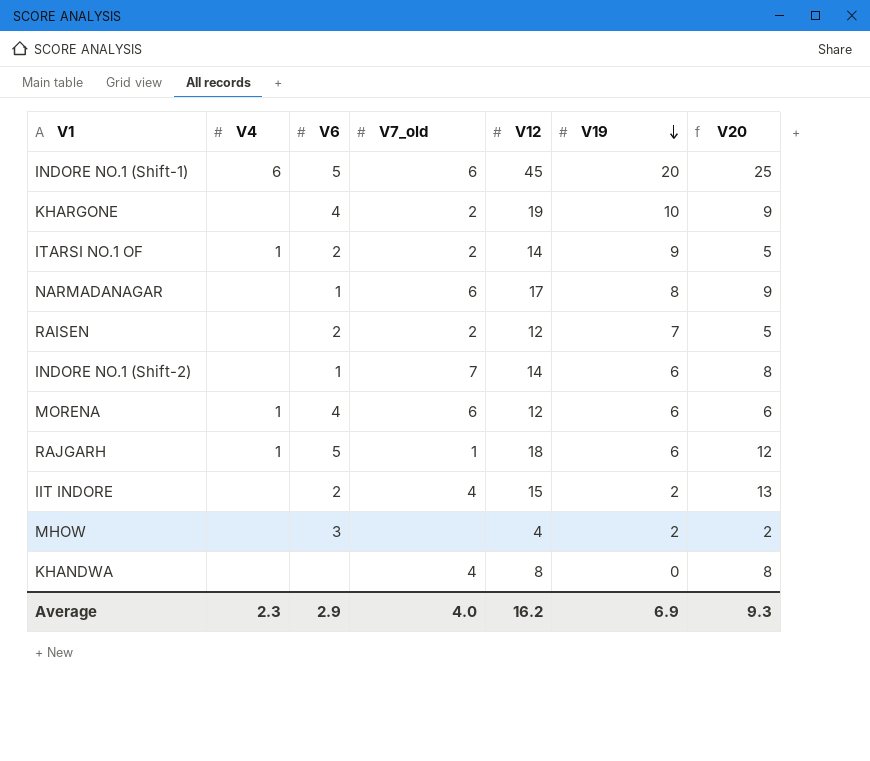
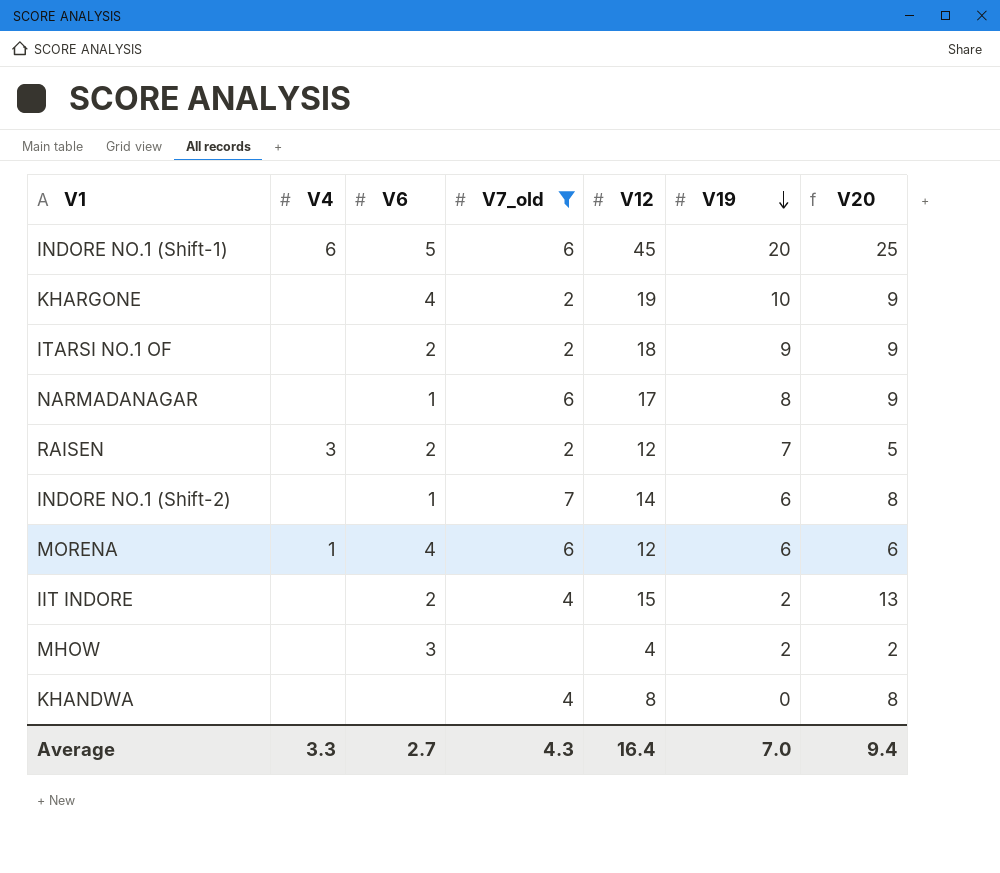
filter: none -> V7_old != 1
ITARSI NO.1 OF | V4: 1 -> none
ITARSI NO.1 OF | V12: 14 -> 18
ITARSI NO.1 OF | V20: 5 -> 9
RAISEN | V4: none -> 3
Average | V4: 2.3 -> 3.3
Average | V6: 2.9 -> 2.7
Average | V7_old: 4.0 -> 4.3
Average | V12: 16.2 -> 16.4
Average | V19: 6.9 -> 7.0
Average | V20: 9.3 -> 9.4

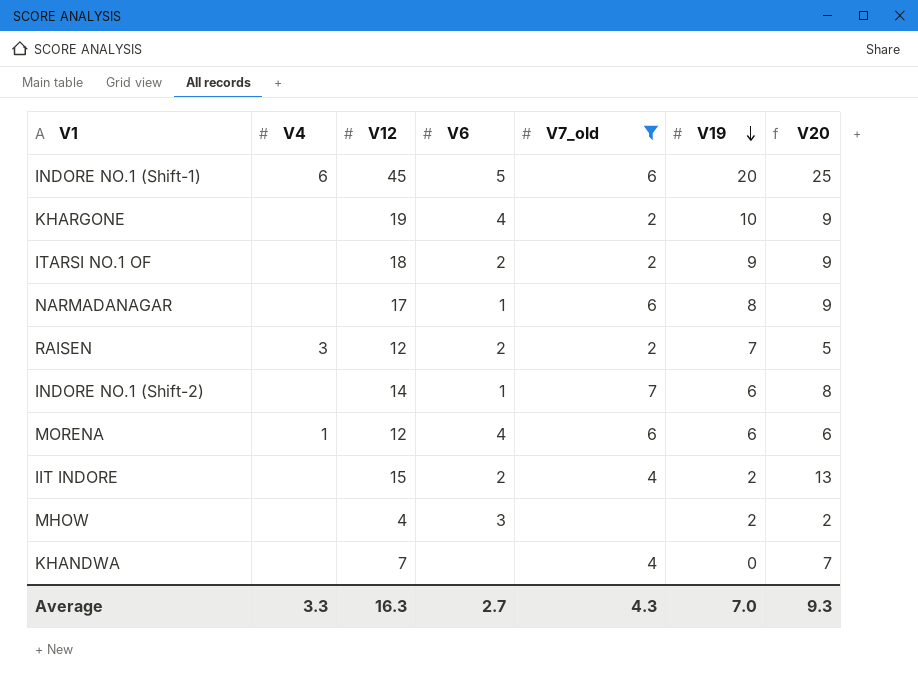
column V12 | position: 5 -> 3
KHANDWA | V12: 8 -> 7
KHANDWA | V20: 8 -> 7
Average | V12: 16.4 -> 16.3
Average | V20: 9.4 -> 9.3

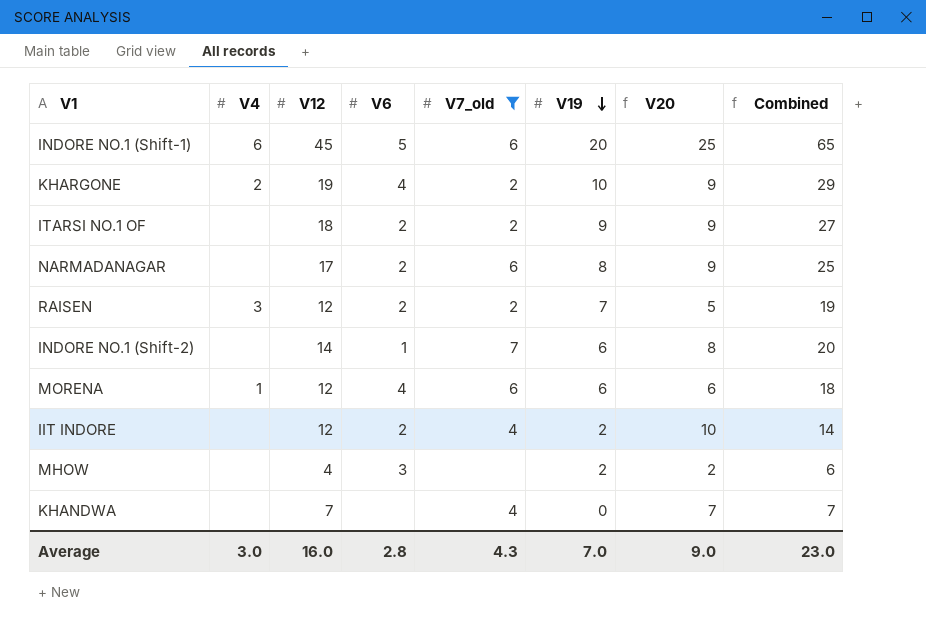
column Combined | formula: none -> [V12] + [V19]
KHARGONE | V4: none -> 2
NARMADANAGAR | V6: 1 -> 2
IIT INDORE | V12: 15 -> 12
IIT INDORE | V20: 13 -> 10
Average | V4: 3.3 -> 3.0
Average | V12: 16.3 -> 16.0
Average | V6: 2.7 -> 2.8
Average | V20: 9.3 -> 9.0

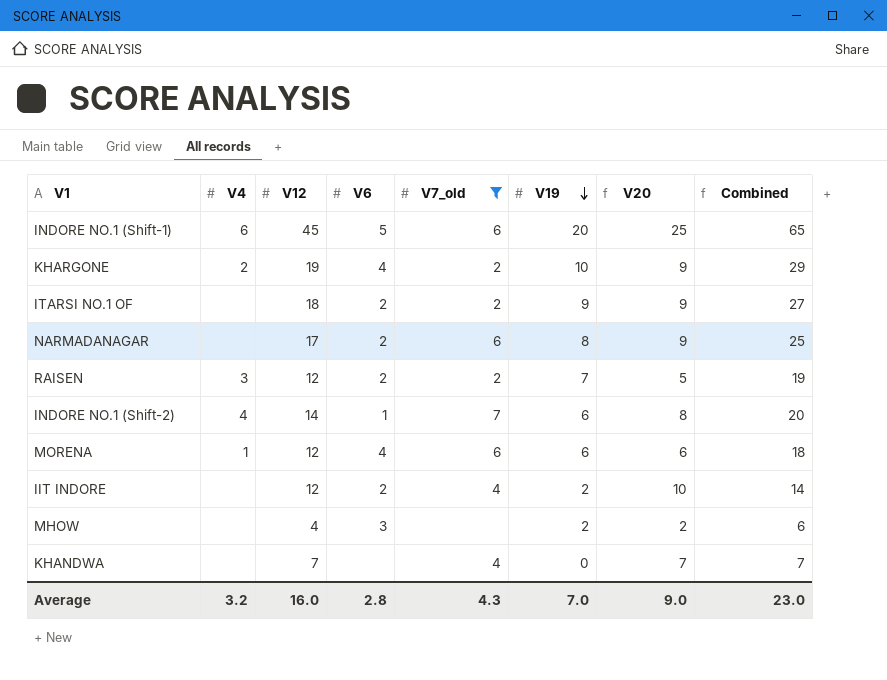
INDORE NO.1 (Shift-2) | V4: none -> 4
Average | V4: 3.0 -> 3.2

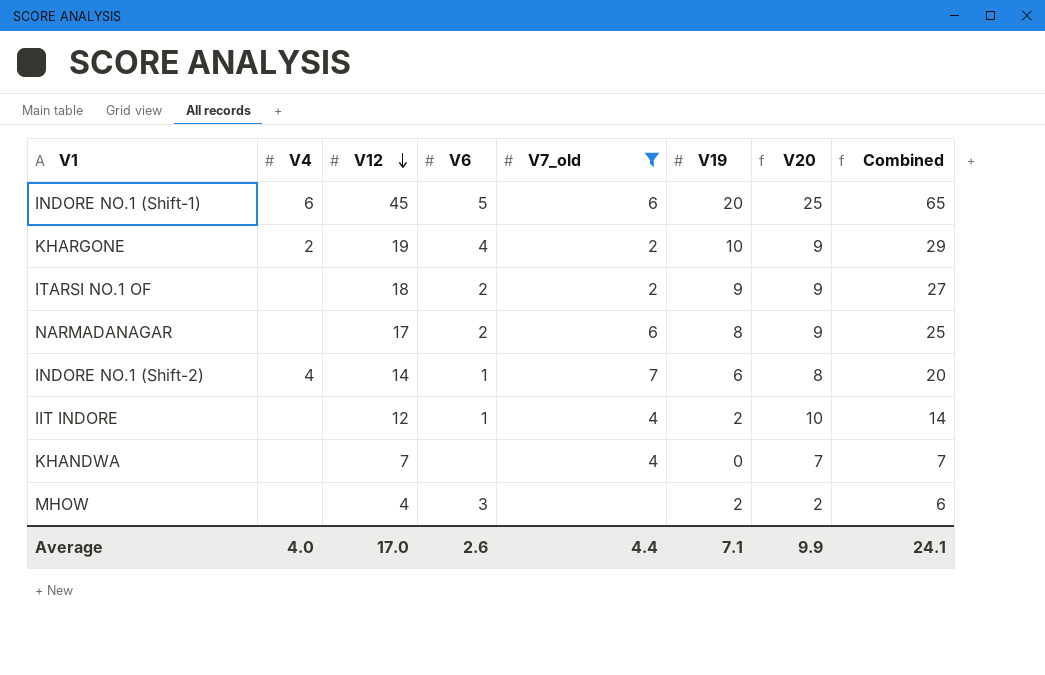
row order: V19 descending -> V12 descending
row RAISEN: 3 | 12 | 2 | 2 | 7 | 5 | 19 -> none
row MORENA: 1 | 12 | 4 | 6 | 6 | 6 | 18 -> none
IIT INDORE | V6: 2 -> 1
Average | V4: 3.2 -> 4.0
Average | V12: 16.0 -> 17.0
Average | V6: 2.8 -> 2.6
Average | V7_old: 4.3 -> 4.4
Average | V19: 7.0 -> 7.1
Average | V20: 9.0 -> 9.9
Average | Combined: 23.0 -> 24.1

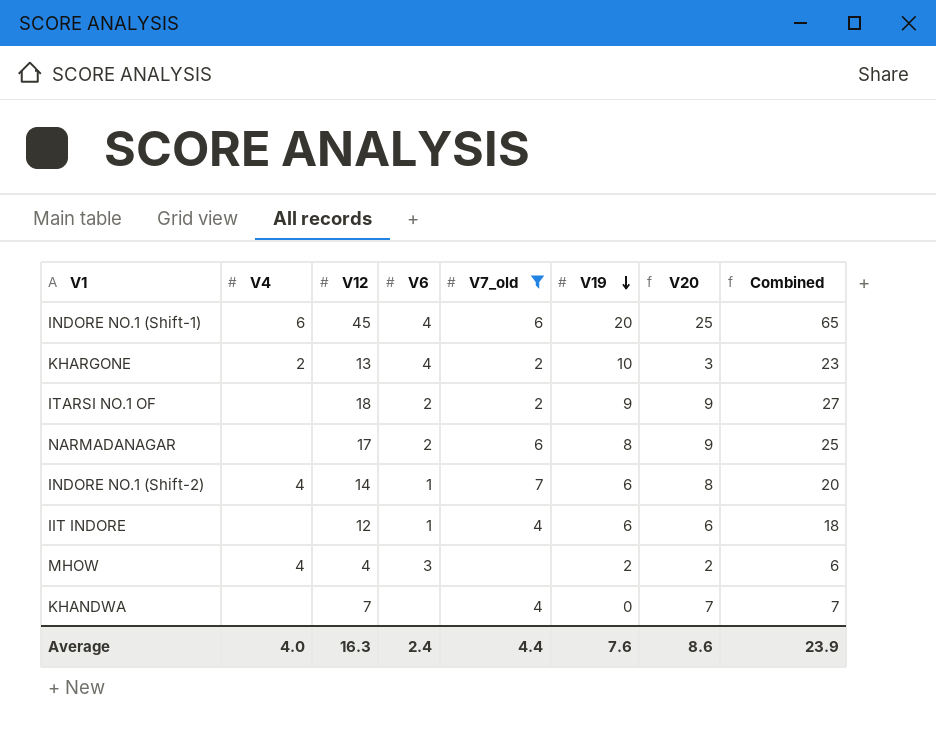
row order: V12 descending -> V19 descending
INDORE NO.1 (Shift-1) | V6: 5 -> 4
KHARGONE | V12: 19 -> 13
KHARGONE | V20: 9 -> 3
KHARGONE | Combined: 29 -> 23
IIT INDORE | V19: 2 -> 6
IIT INDORE | V20: 10 -> 6
IIT INDORE | Combined: 14 -> 18
MHOW | V4: none -> 4
Average | V12: 17.0 -> 16.3
Average | V6: 2.6 -> 2.4
Average | V19: 7.1 -> 7.6
Average | V20: 9.9 -> 8.6
Average | Combined: 24.1 -> 23.9

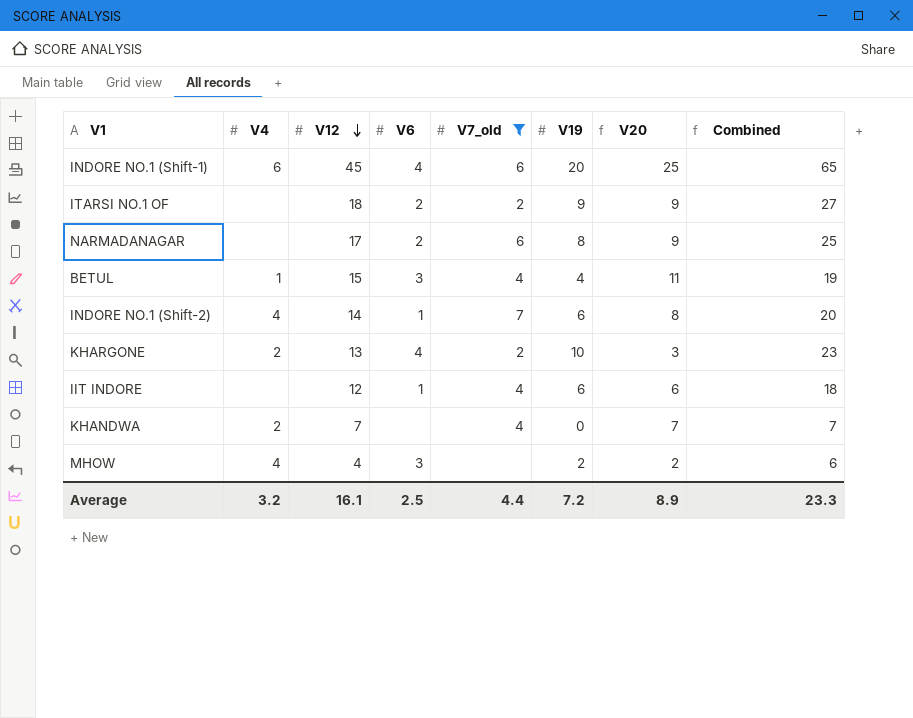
row order: V19 descending -> V12 descending
row BETUL: none -> 1 | 15 | 3 | 4 | 4 | 11 | 19
KHANDWA | V4: none -> 2
Average | V4: 4.0 -> 3.2
Average | V12: 16.3 -> 16.1
Average | V6: 2.4 -> 2.5
Average | V19: 7.6 -> 7.2
Average | V20: 8.6 -> 8.9
Average | Combined: 23.9 -> 23.3

